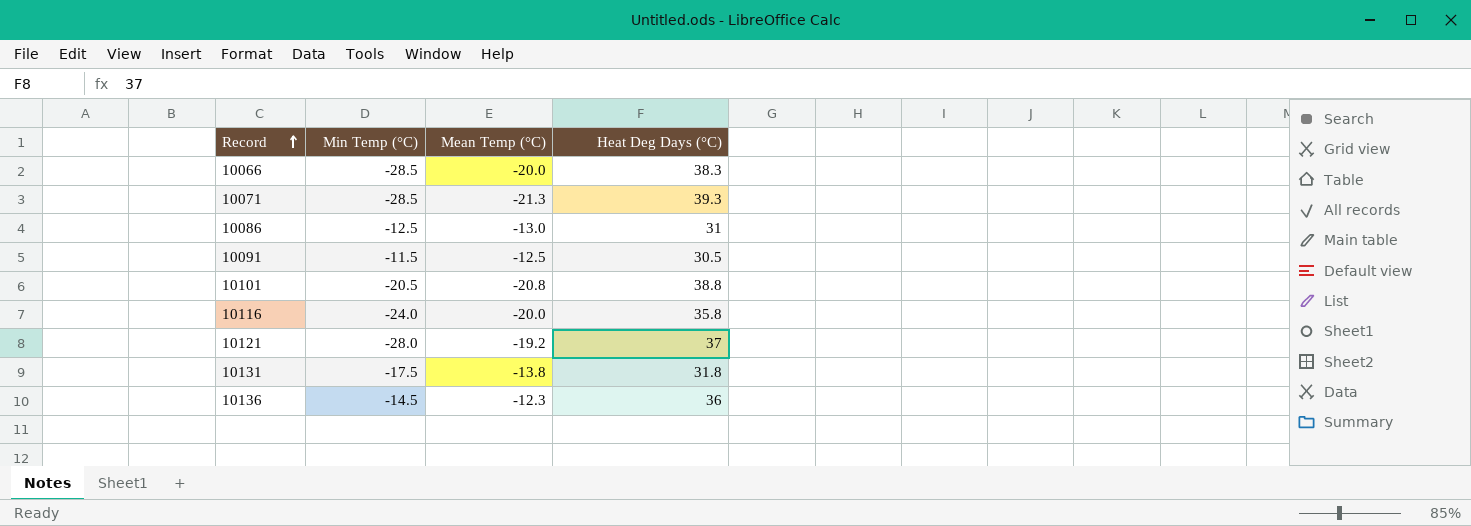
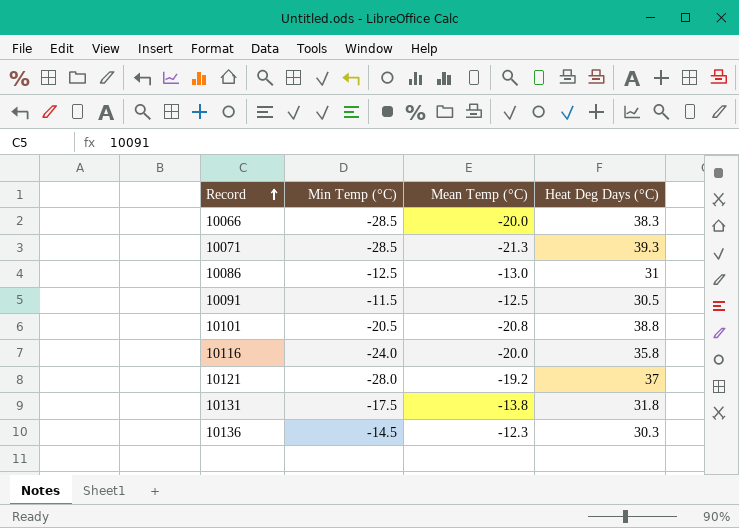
10136 | Heat Deg Days (°C): 36 -> 30.3

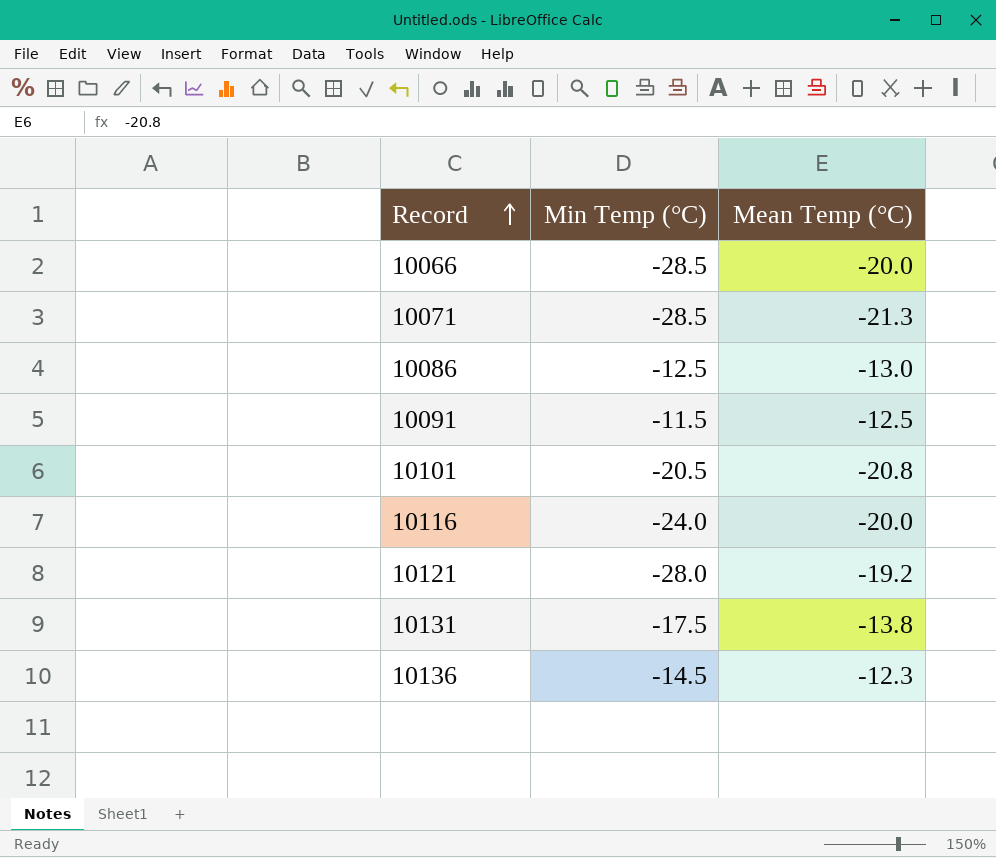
column Heat Deg Days (°C) | position: 4 -> none

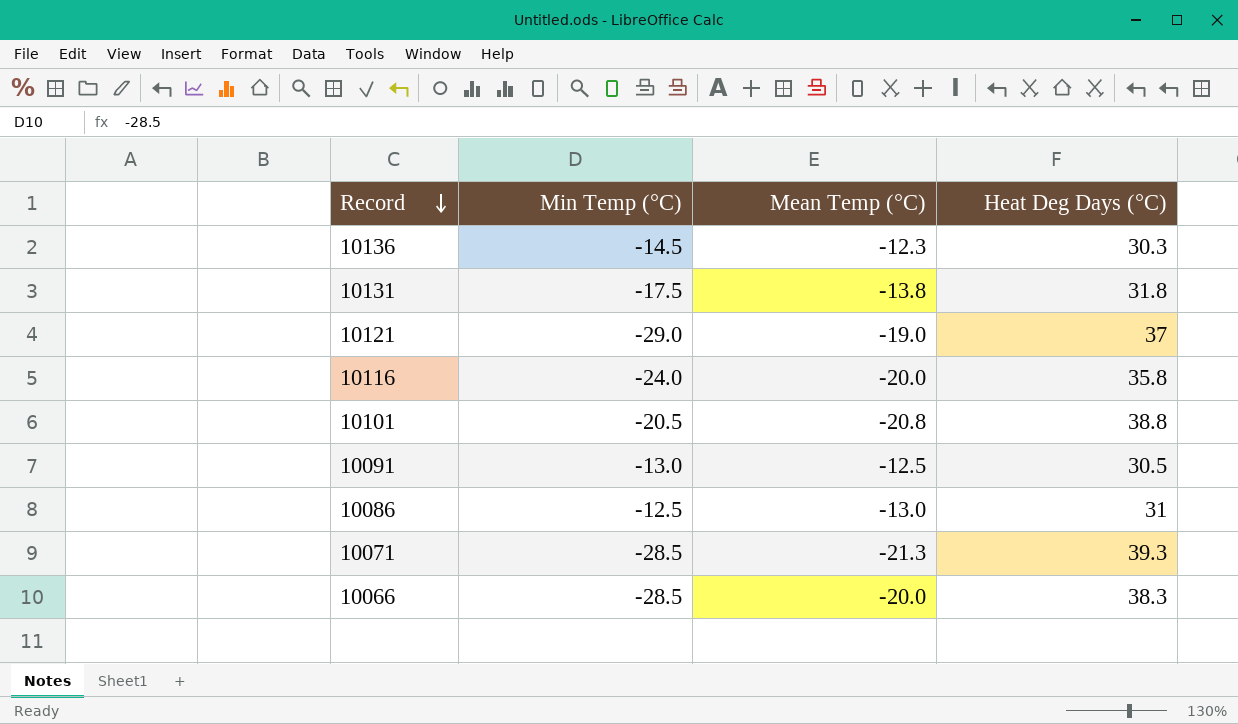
row order: Record ascending -> Record descending
column Heat Deg Days (°C) | position: none -> 4
10121 | Min Temp (°C): -28.0 -> -29.0
10121 | Mean Temp (°C): -19.2 -> -19.0
10091 | Min Temp (°C): -11.5 -> -13.0

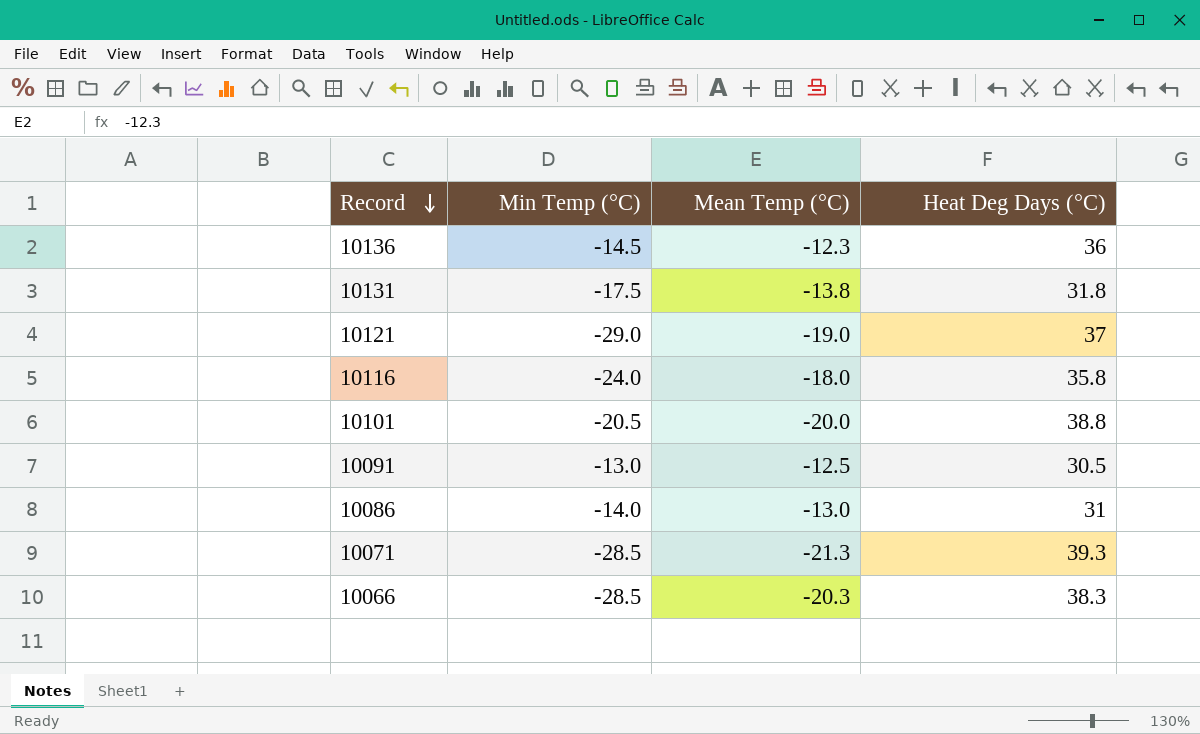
10136 | Heat Deg Days (°C): 30.3 -> 36
10116 | Mean Temp (°C): -20.0 -> -18.0
10101 | Mean Temp (°C): -20.8 -> -20.0
10086 | Min Temp (°C): -12.5 -> -14.0
10066 | Mean Temp (°C): -20.0 -> -20.3

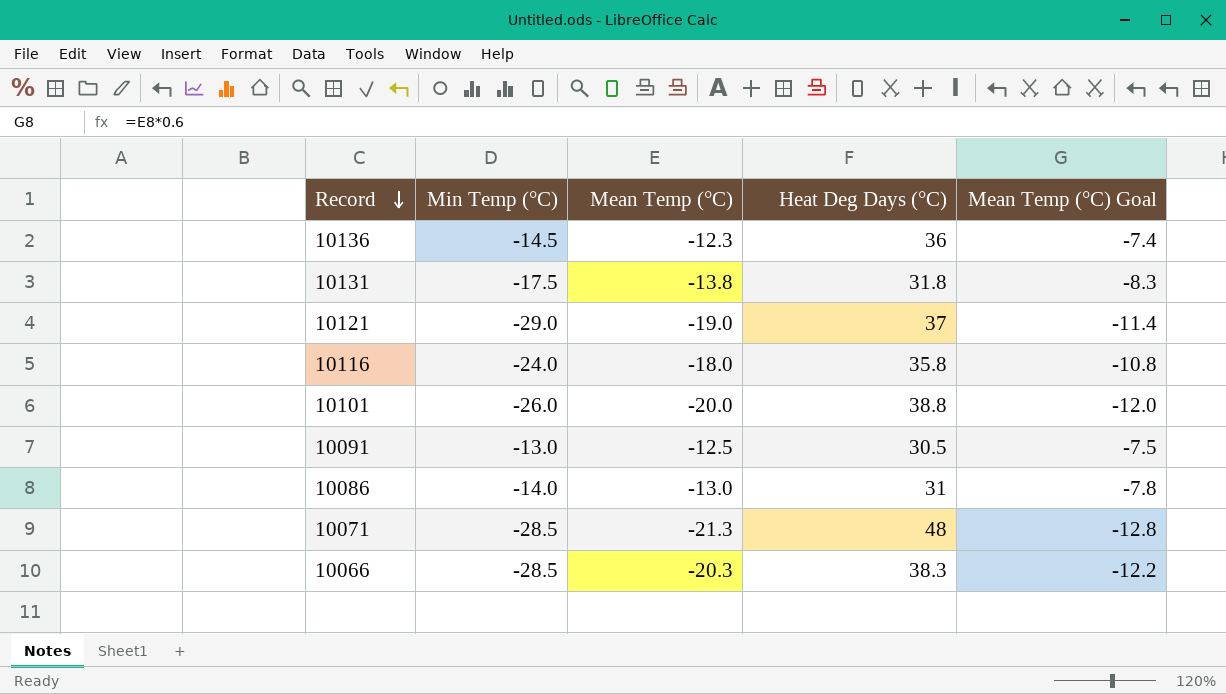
column Mean Temp (°C) Goal | formula: none -> [Mean Temp (°C)] * 0.6
10101 | Min Temp (°C): -20.5 -> -26.0
10071 | Heat Deg Days (°C): 39.3 -> 48

